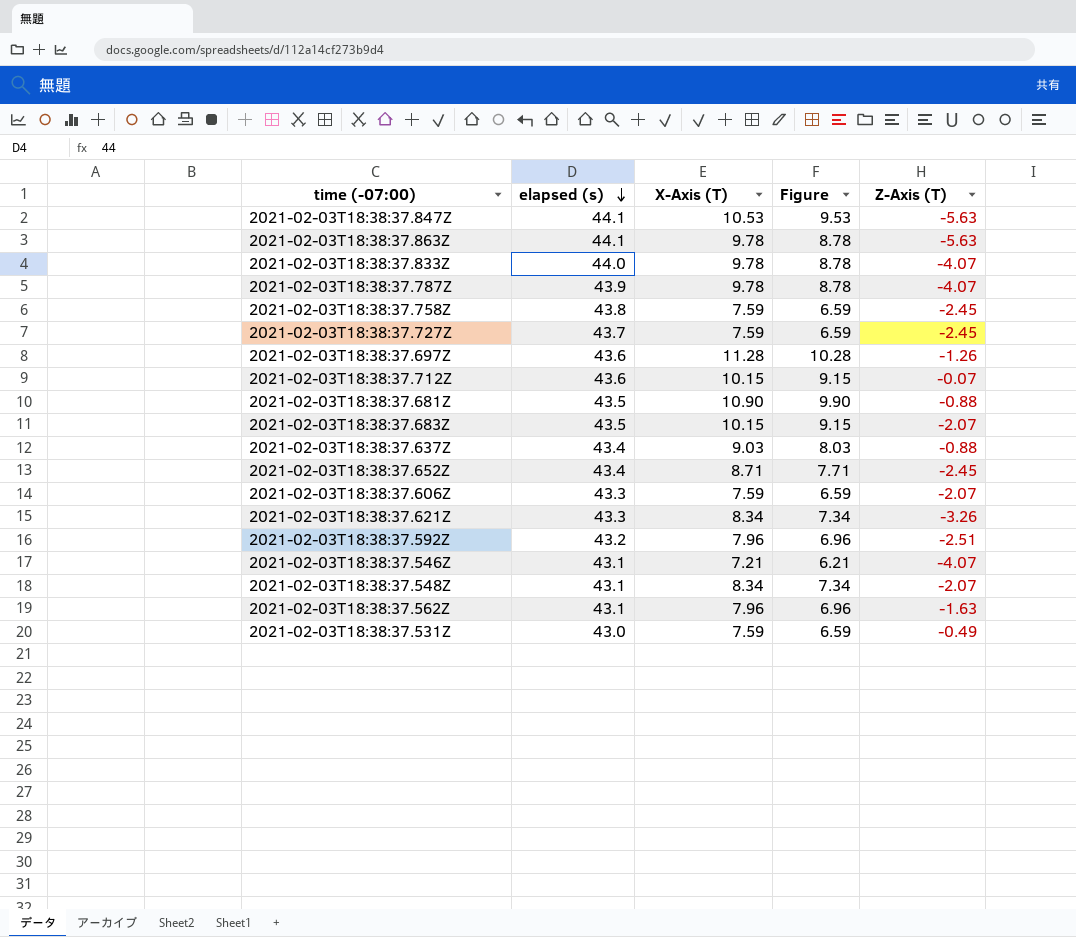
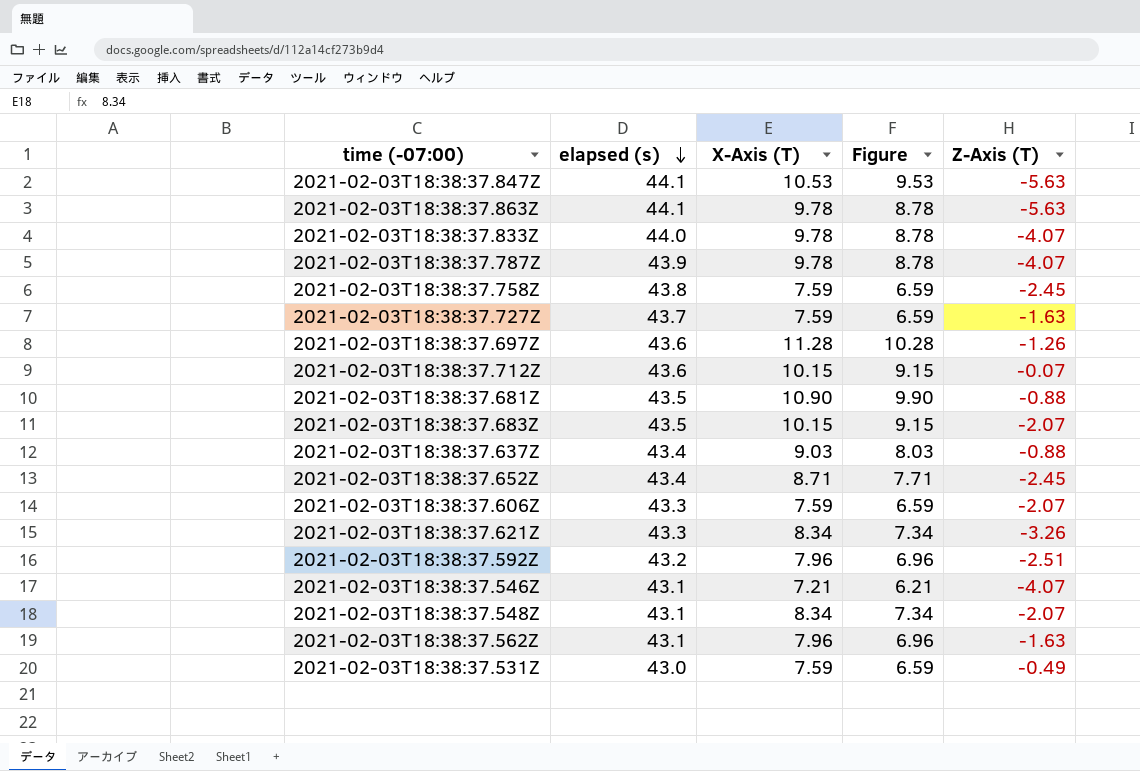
2021-02-03T18:38:37.727Z | Z-Axis (T): -2.45 -> -1.63

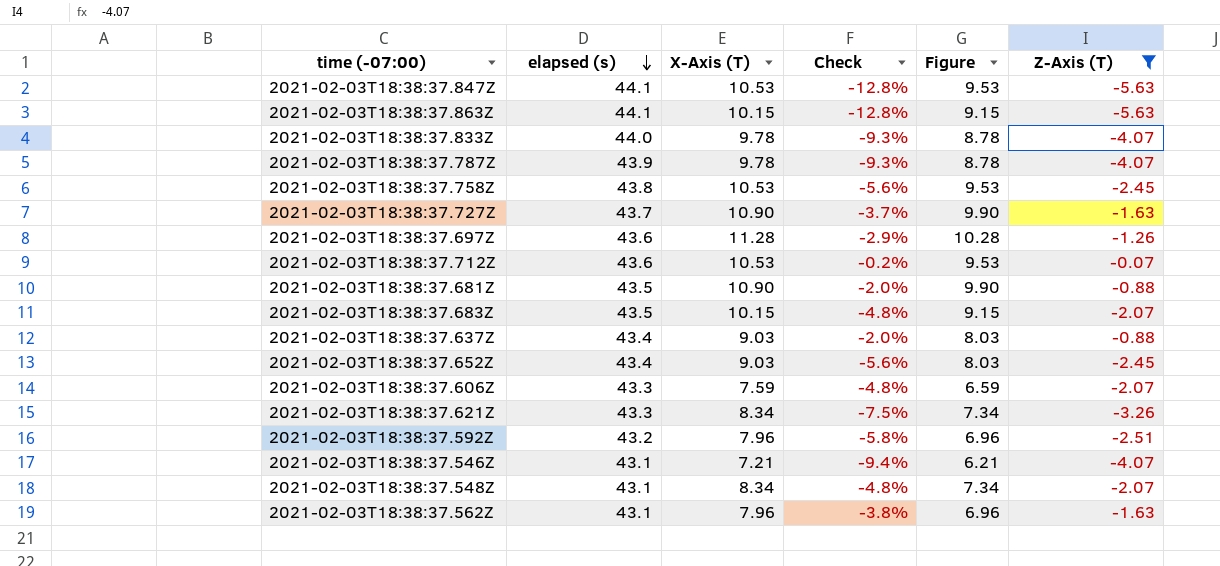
filter: none -> Z-Axis (T) != -0.49
column Check | formula: none -> [Z-Axis (T)] / [elapsed (s)]
2021-02-03T18:38:37.863Z | X-Axis (T): 9.78 -> 10.15
2021-02-03T18:38:37.863Z | Figure: 8.78 -> 9.15
2021-02-03T18:38:37.758Z | X-Axis (T): 7.59 -> 10.53
2021-02-03T18:38:37.758Z | Figure: 6.59 -> 9.53
2021-02-03T18:38:37.727Z | X-Axis (T): 7.59 -> 10.90
2021-02-03T18:38:37.727Z | Figure: 6.59 -> 9.90
2021-02-03T18:38:37.712Z | X-Axis (T): 10.15 -> 10.53
2021-02-03T18:38:37.712Z | Figure: 9.15 -> 9.53
2021-02-03T18:38:37.652Z | X-Axis (T): 8.71 -> 9.03
2021-02-03T18:38:37.652Z | Figure: 7.71 -> 8.03

